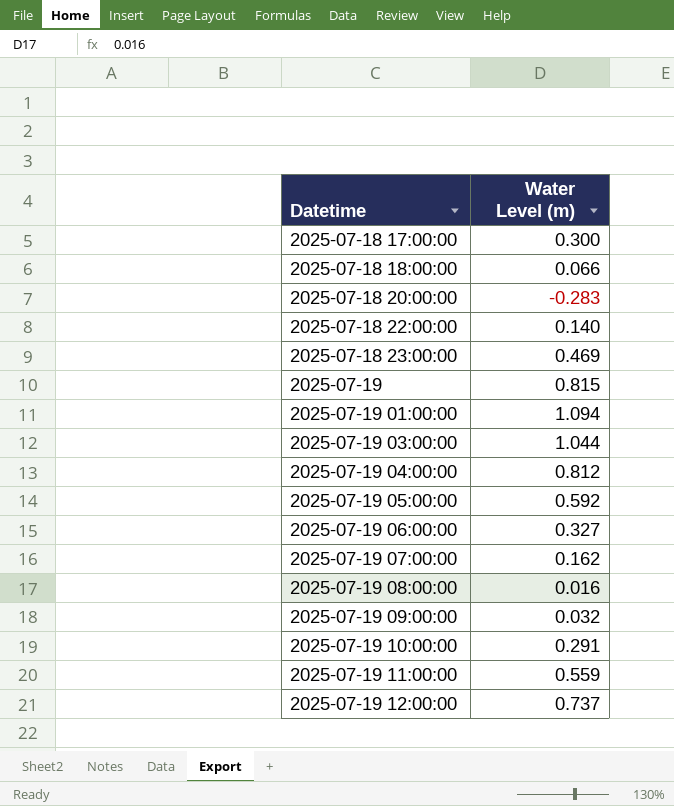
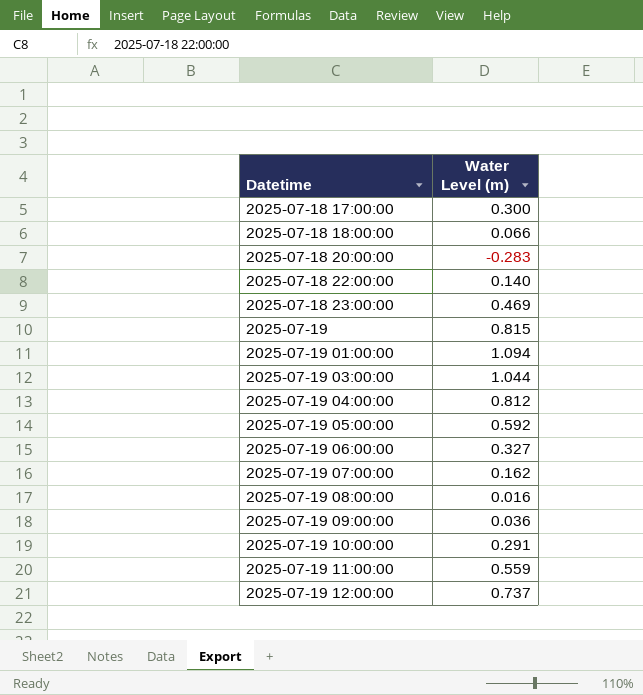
2025-07-19 09:00:00 | Water Level (m): 0.032 -> 0.036

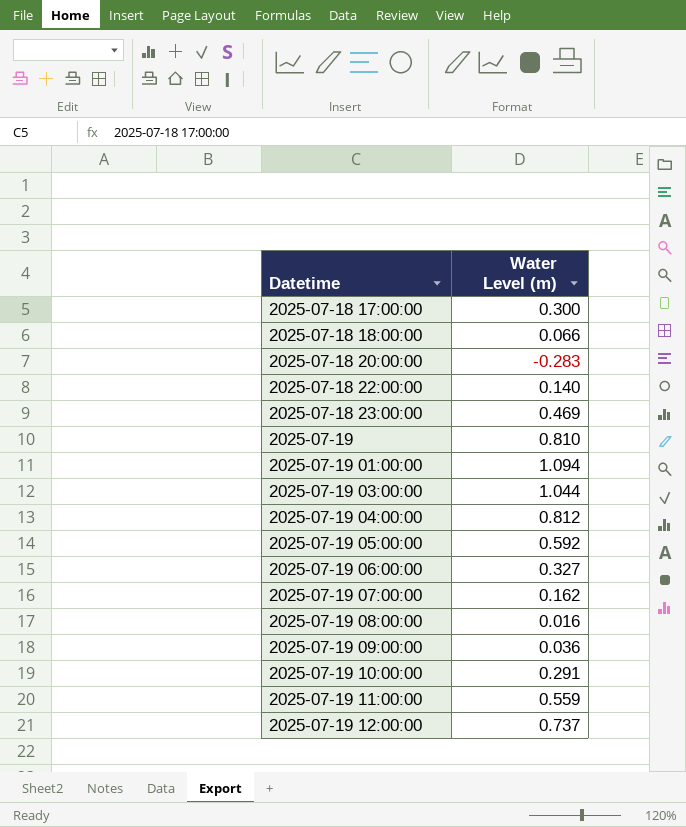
2025-07-19 | Water Level (m): 0.815 -> 0.810

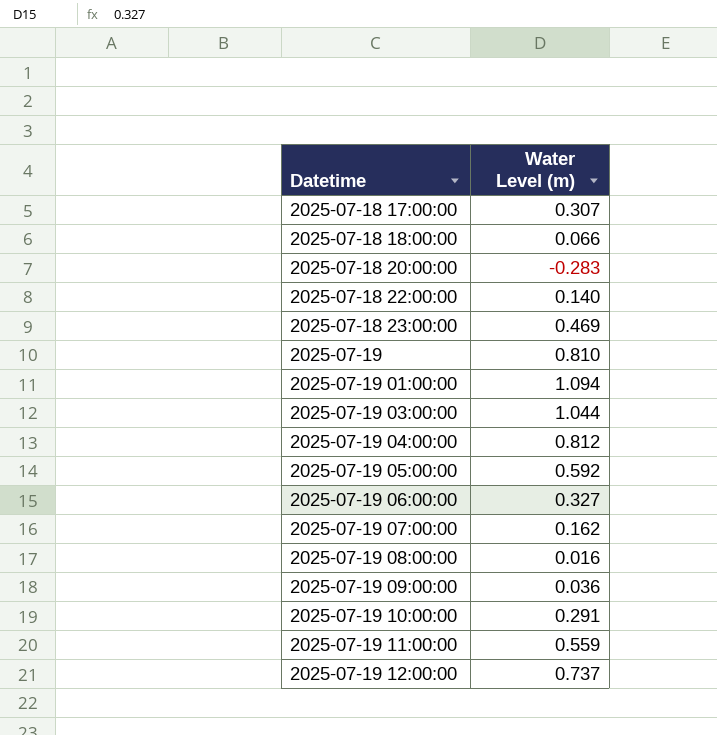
2025-07-18 17:00:00 | Water Level (m): 0.300 -> 0.307

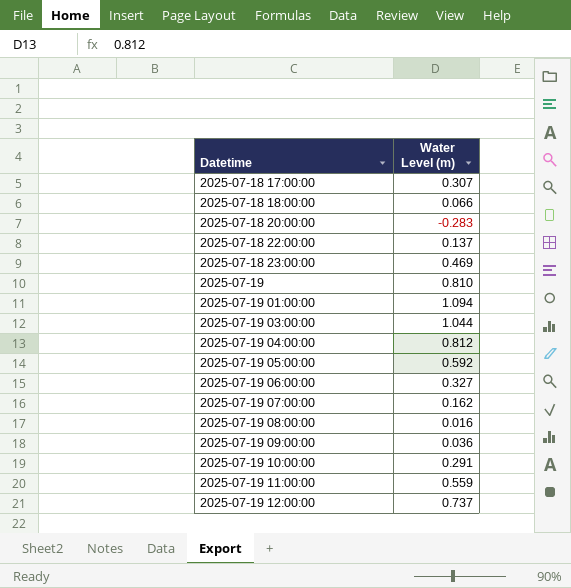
2025-07-18 22:00:00 | Water Level (m): 0.140 -> 0.137

